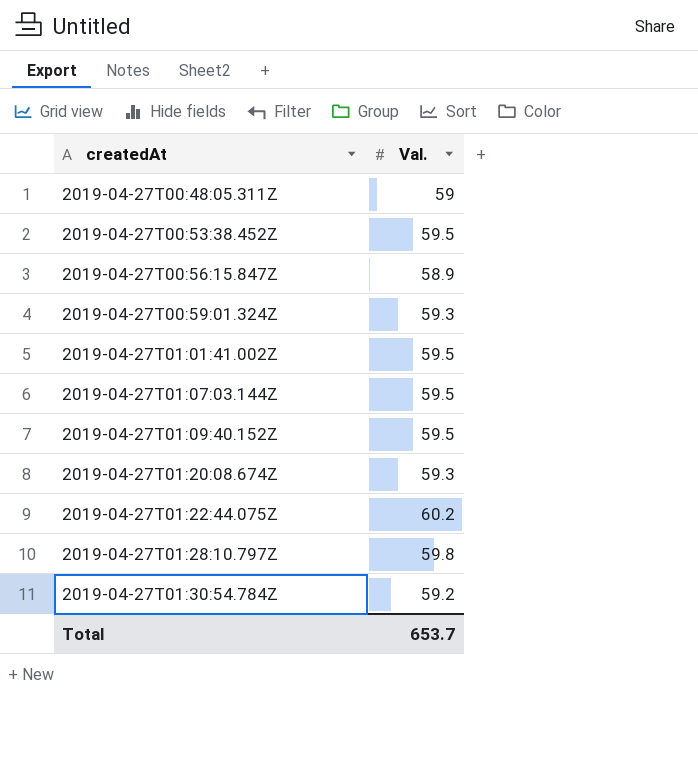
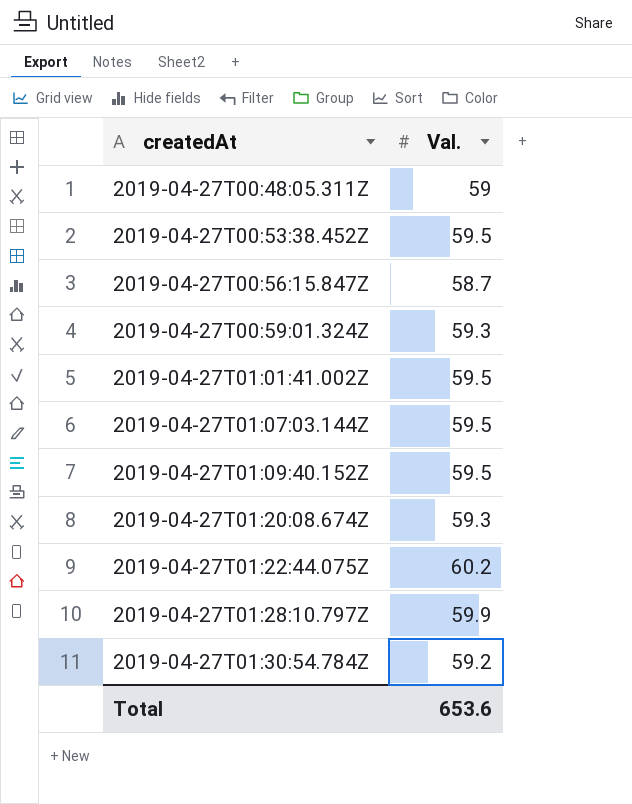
2019-04-27T00:56:15.847Z | Val.: 58.9 -> 58.7
2019-04-27T01:28:10.797Z | Val.: 59.8 -> 59.9
Total | Val.: 653.7 -> 653.6

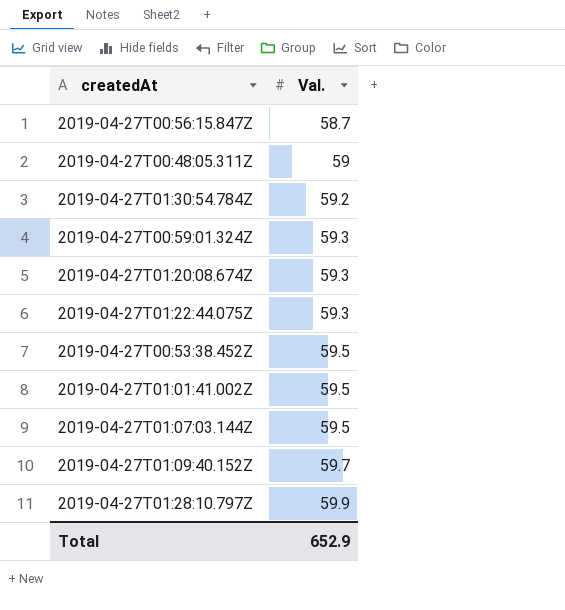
row order: createdAt ascending -> Val. ascending
2019-04-27T01:22:44.075Z | Val.: 60.2 -> 59.3
2019-04-27T01:09:40.152Z | Val.: 59.5 -> 59.7
Total | Val.: 653.6 -> 652.9

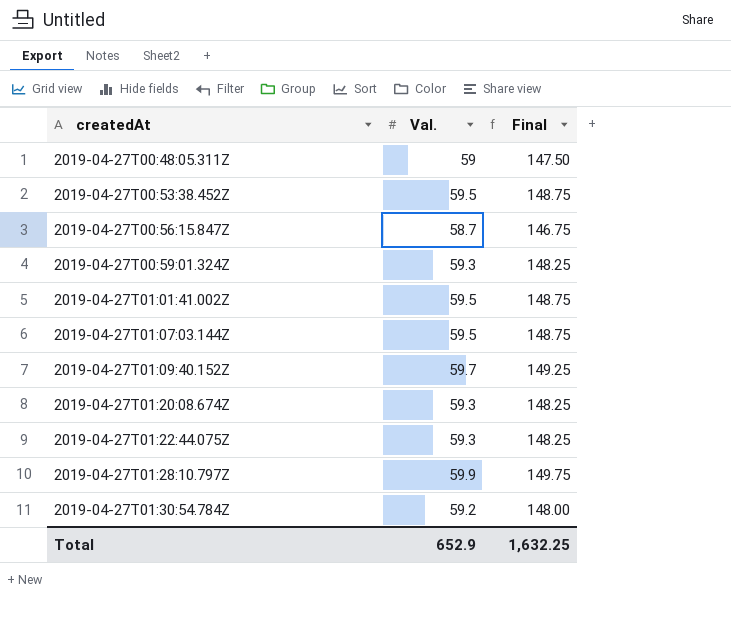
row order: Val. ascending -> createdAt ascending
column Final | formula: none -> [Val.] * 2.5

